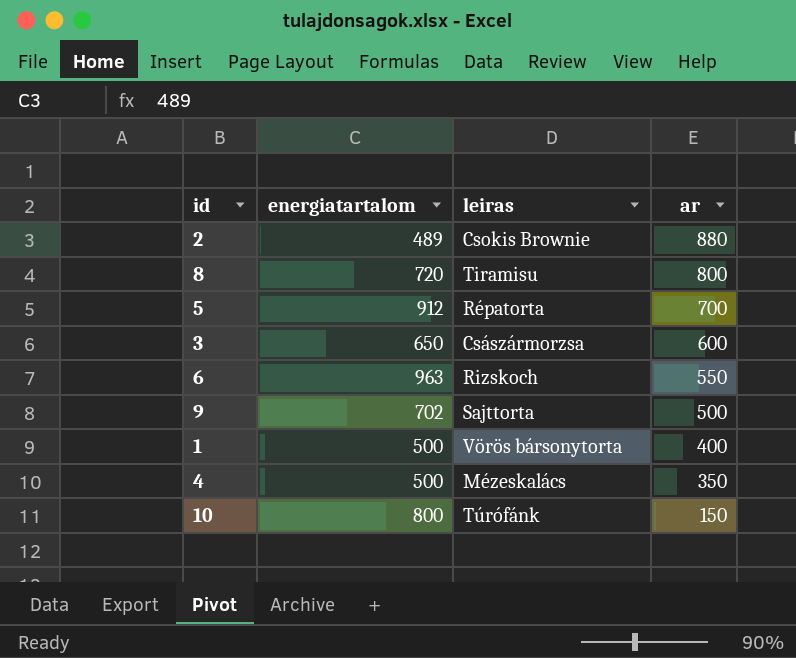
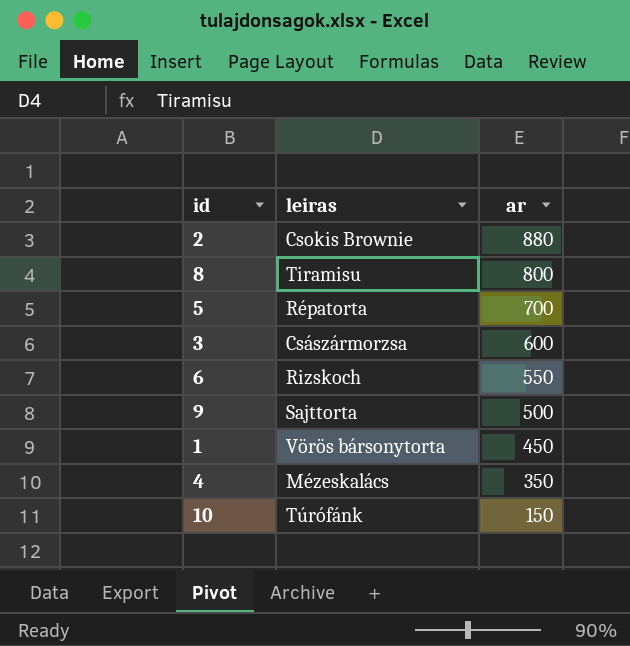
column energiatartalom | position: 2 -> none
1 | ar: 400 -> 450

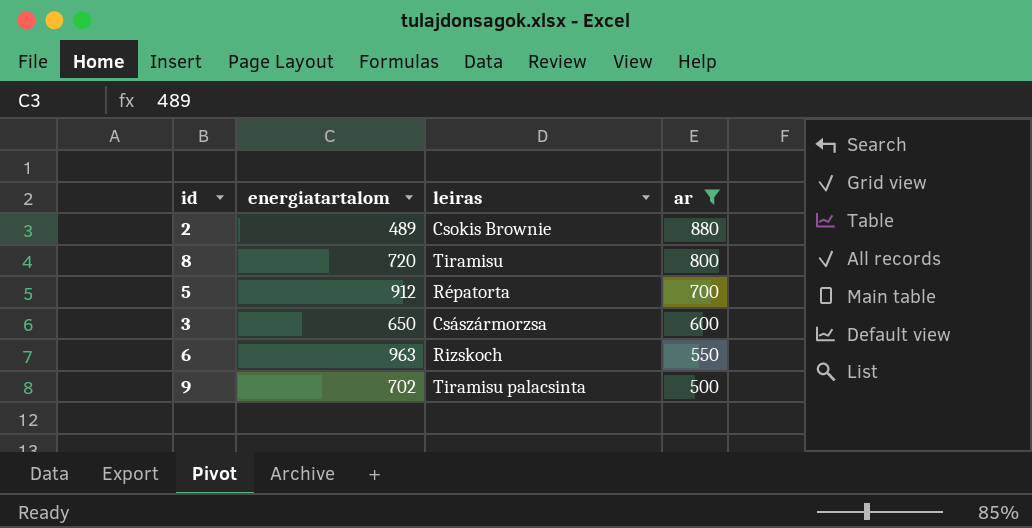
filter: none -> ar >= 500
column energiatartalom | position: none -> 2
9 | leiras: Sajttorta -> Tiramisu palacsinta

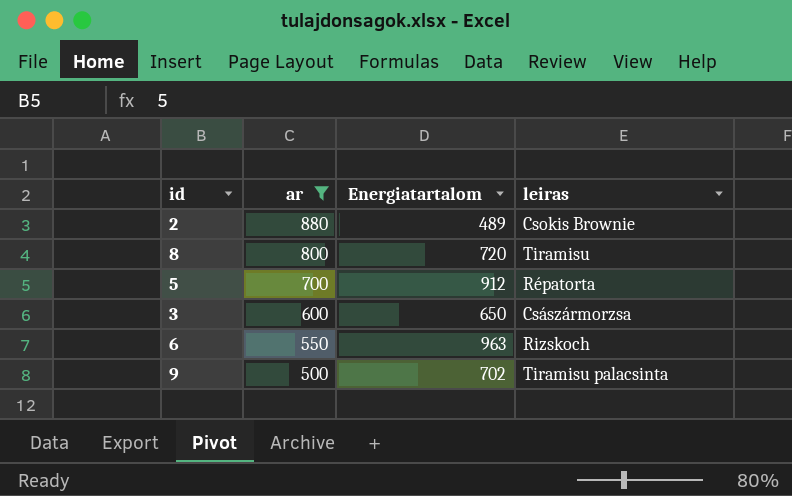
column ar | position: 4 -> 2
column name: energiatartalom -> Energiatartalom

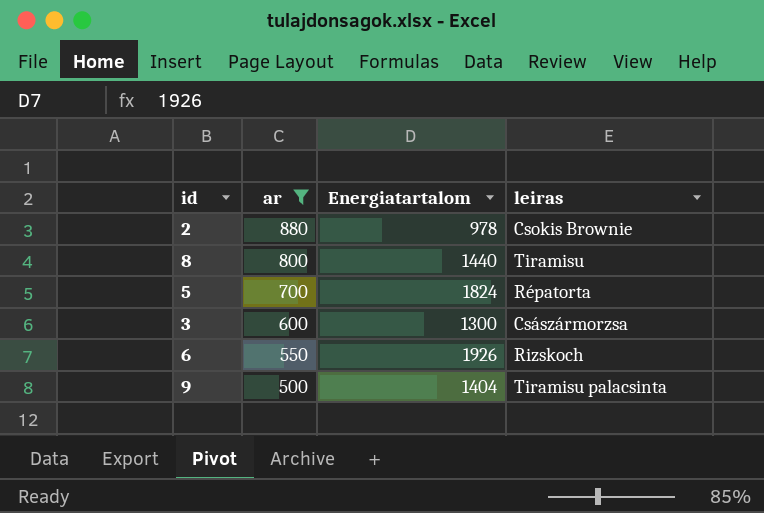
2 | Energiatartalom: 489 -> 978
8 | Energiatartalom: 720 -> 1440
5 | Energiatartalom: 912 -> 1824
3 | Energiatartalom: 650 -> 1300
6 | Energiatartalom: 963 -> 1926
9 | Energiatartalom: 702 -> 1404

